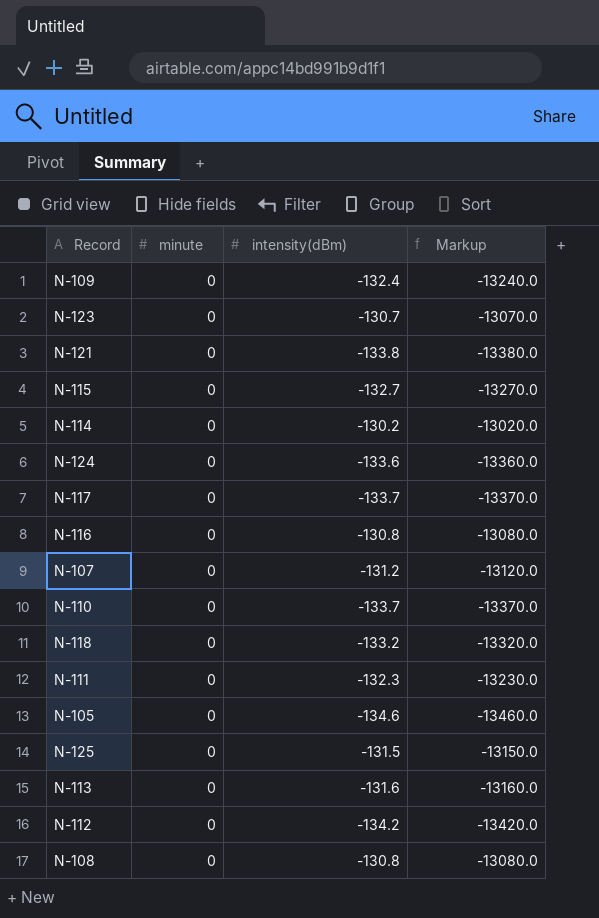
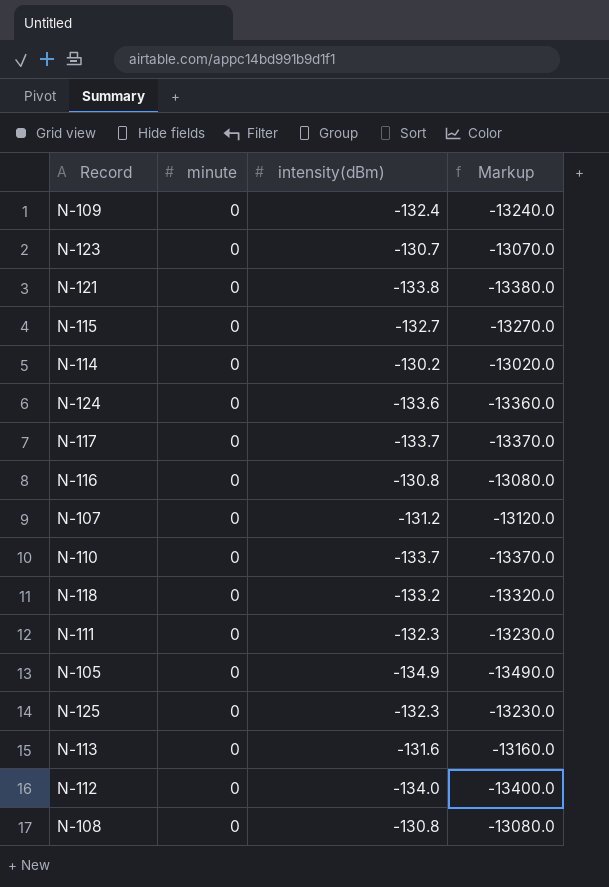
N-105 | intensity(dBm): -134.6 -> -134.9
N-105 | Markup: -13460.0 -> -13490.0
N-125 | intensity(dBm): -131.5 -> -132.3
N-125 | Markup: -13150.0 -> -13230.0
N-112 | intensity(dBm): -134.2 -> -134.0
N-112 | Markup: -13420.0 -> -13400.0

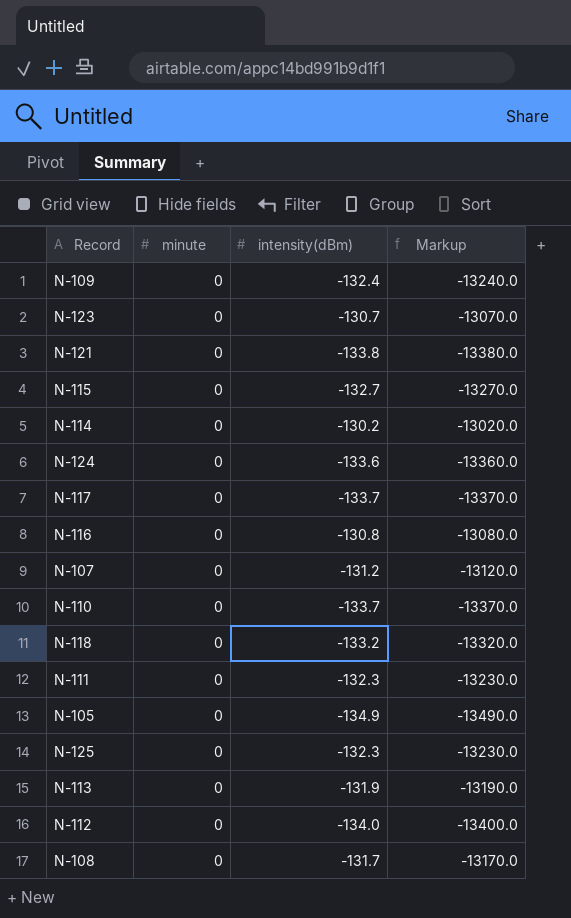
N-113 | intensity(dBm): -131.6 -> -131.9
N-113 | Markup: -13160.0 -> -13190.0
N-108 | intensity(dBm): -130.8 -> -131.7
N-108 | Markup: -13080.0 -> -13170.0

